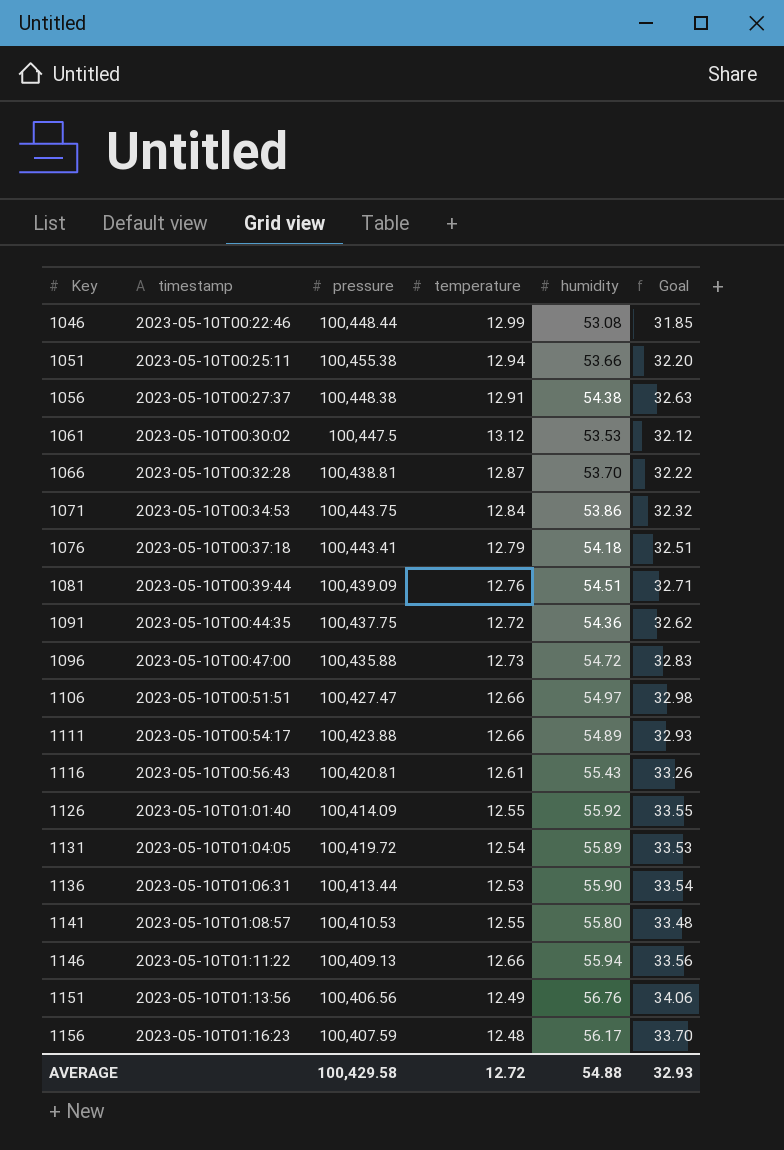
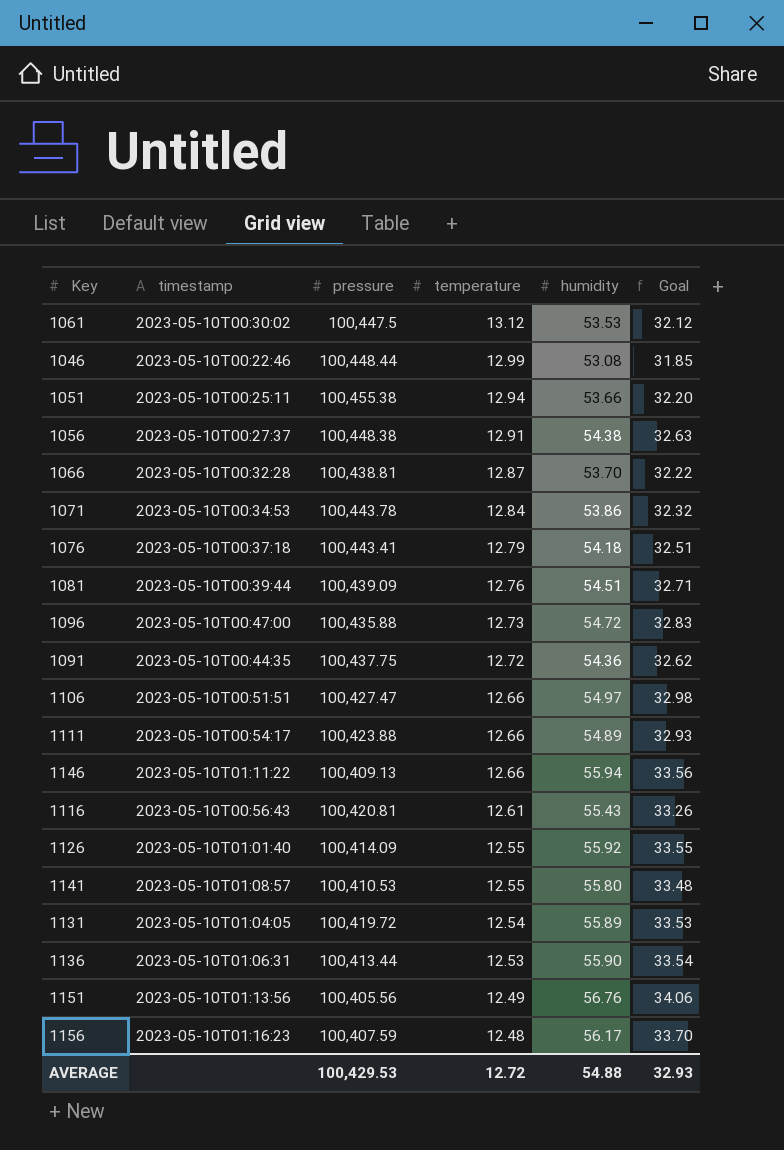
row order: Key ascending -> temperature descending
1071 | pressure: 100,443.75 -> 100,443.78
1151 | pressure: 100,406.56 -> 100,405.56
AVERAGE | pressure: 100,429.58 -> 100,429.53

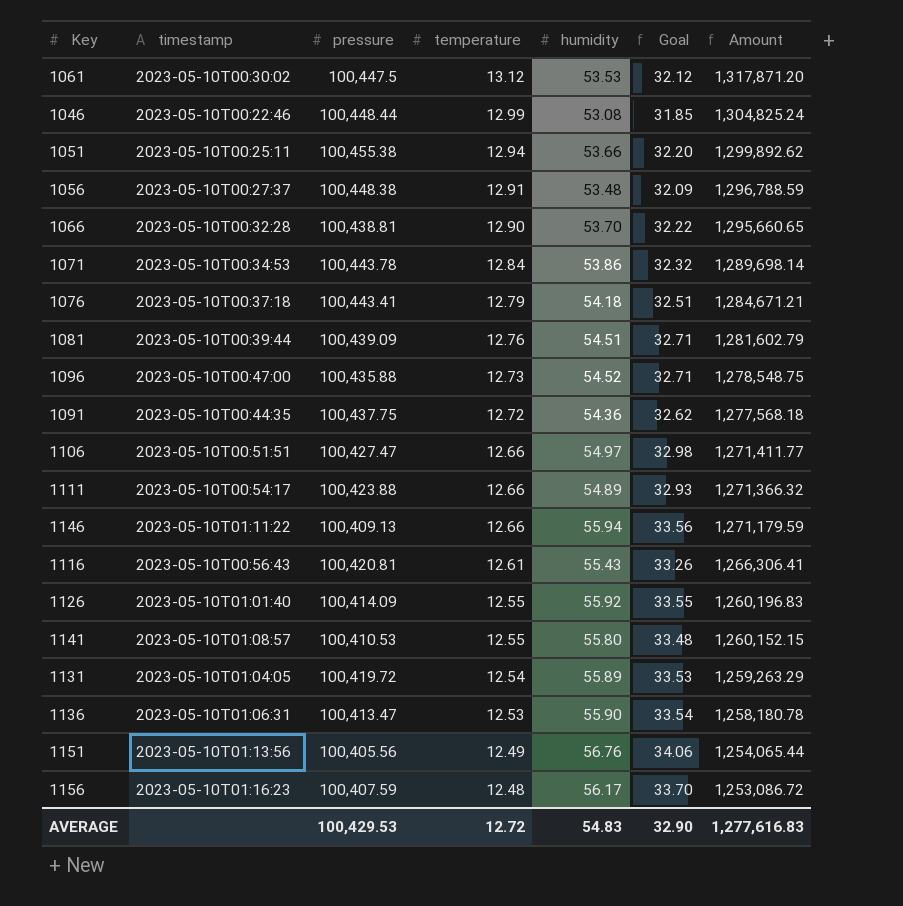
column Amount | formula: none -> [pressure] * [temperature]
1056 | humidity: 54.38 -> 53.48
1056 | Goal: 32.63 -> 32.09
1066 | temperature: 12.87 -> 12.90
1096 | humidity: 54.72 -> 54.52
1096 | Goal: 32.83 -> 32.71
1136 | pressure: 100,413.44 -> 100,413.47
AVERAGE | humidity: 54.88 -> 54.83
AVERAGE | Goal: 32.93 -> 32.90

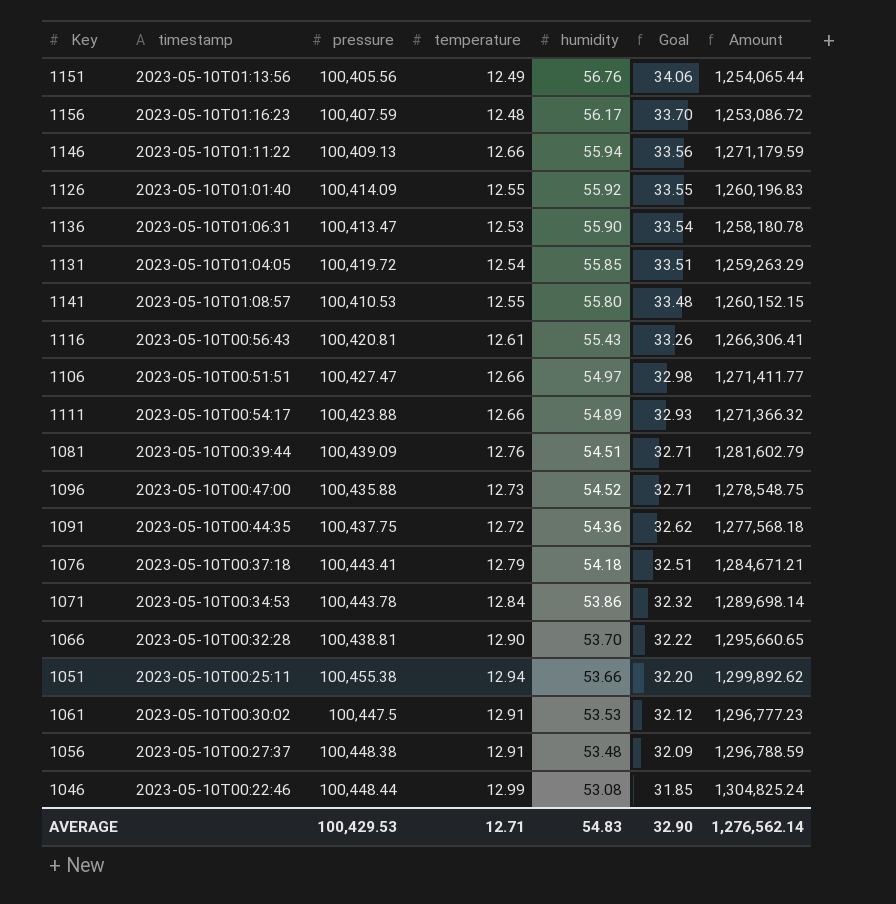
row order: temperature descending -> Goal descending
1131 | humidity: 55.89 -> 55.85
1131 | Goal: 33.53 -> 33.51
1061 | temperature: 13.12 -> 12.91
1061 | Amount: 1,317,871.20 -> 1,296,777.23
AVERAGE | temperature: 12.72 -> 12.71
AVERAGE | Amount: 1,277,616.83 -> 1,276,562.14

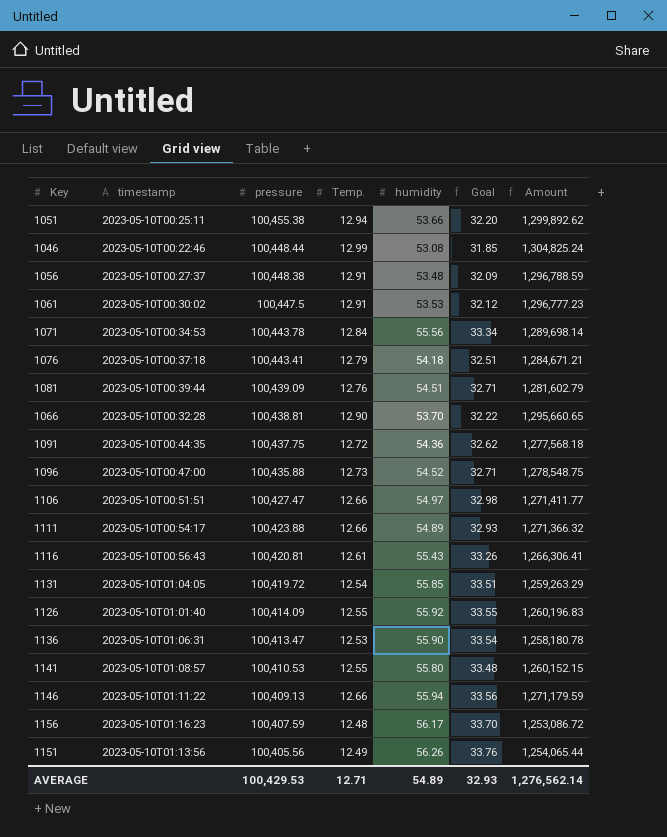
row order: Goal descending -> pressure descending
column name: temperature -> Temp.
1071 | humidity: 53.86 -> 55.56
1071 | Goal: 32.32 -> 33.34
1151 | humidity: 56.76 -> 56.26
1151 | Goal: 34.06 -> 33.76
AVERAGE | humidity: 54.83 -> 54.89
AVERAGE | Goal: 32.90 -> 32.93

